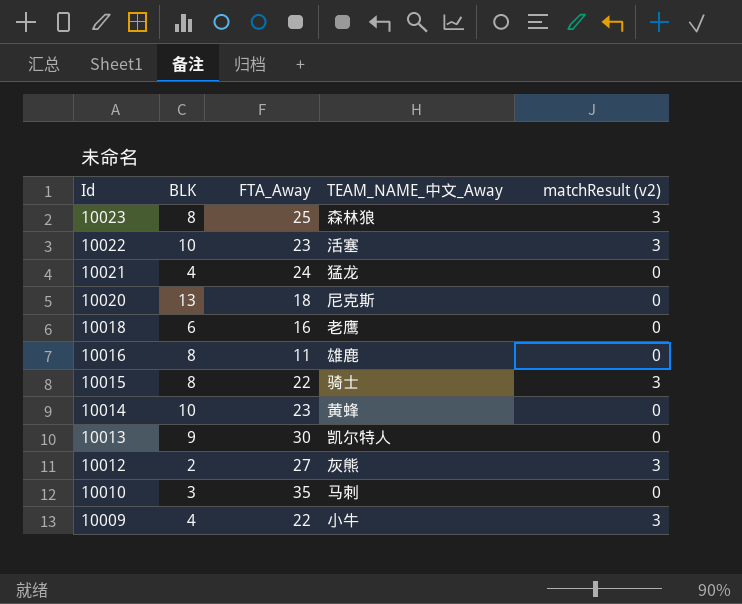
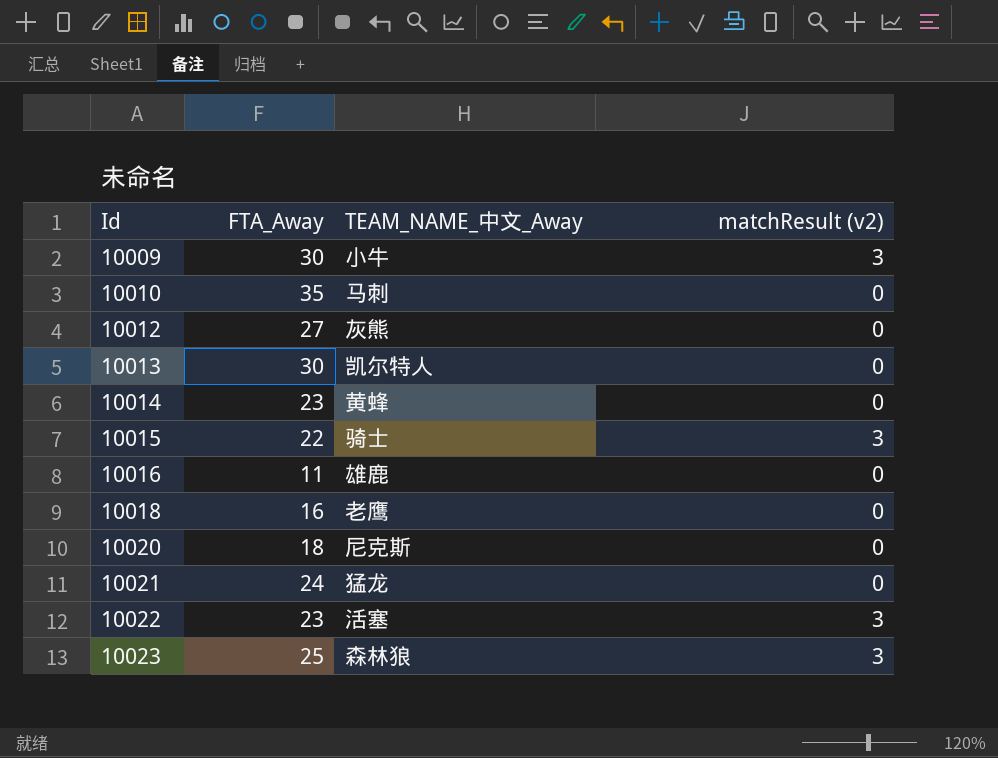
row order: Id descending -> Id ascending
column BLK | position: 2 -> none
10009 | FTA_Away: 22 -> 30
10012 | matchResult (v2): 3 -> 0

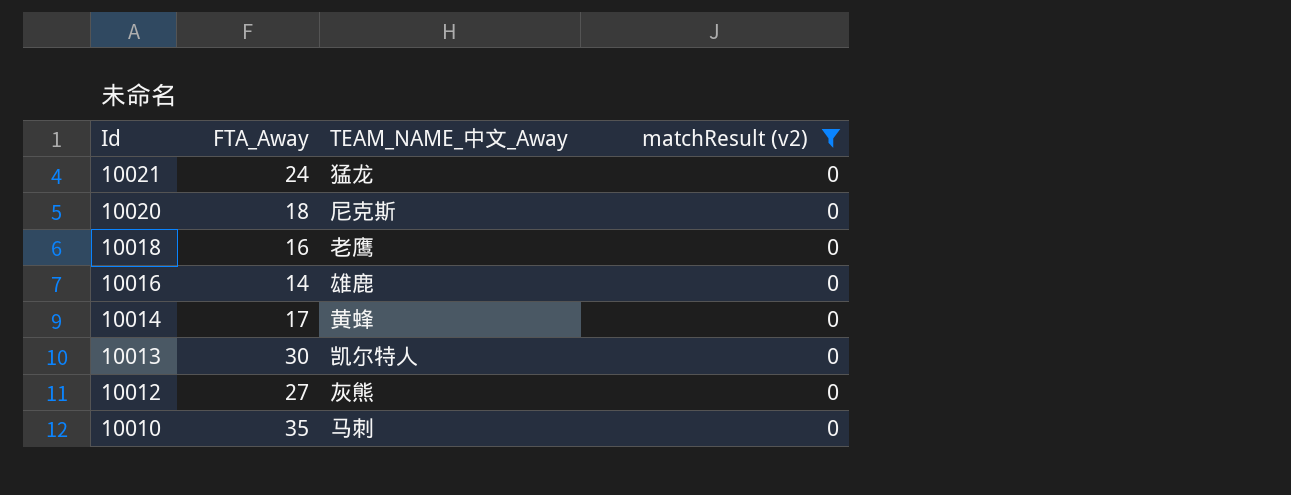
filter: none -> matchResult (v2) = 0
row order: Id ascending -> Id descending
10016 | FTA_Away: 11 -> 14
10014 | FTA_Away: 23 -> 17

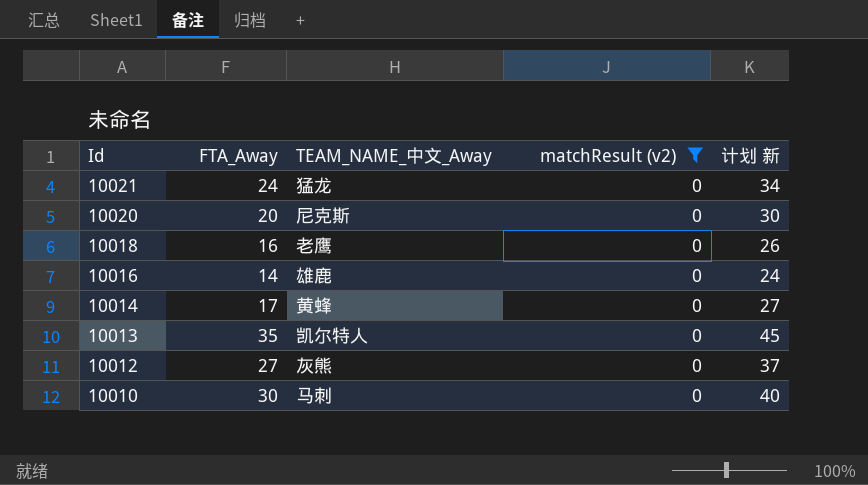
column 计划 新 | formula: none -> [FTA_Away] + 10
10020 | FTA_Away: 18 -> 20
10013 | FTA_Away: 30 -> 35
10010 | FTA_Away: 35 -> 30

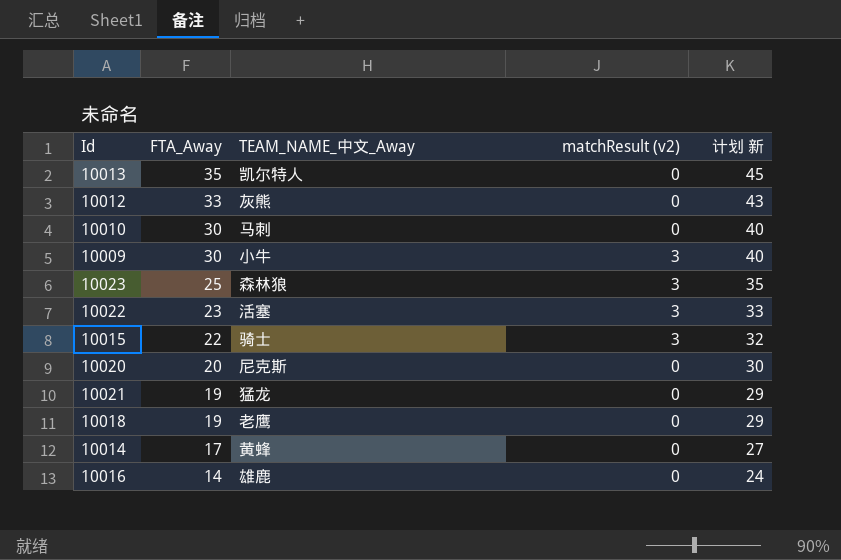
filter: matchResult (v2) = 0 -> none
row order: Id descending -> FTA_Away descending
10012 | FTA_Away: 27 -> 33
10012 | 计划 新: 37 -> 43
10021 | FTA_Away: 24 -> 19
10021 | 计划 新: 34 -> 29
10018 | FTA_Away: 16 -> 19
10018 | 计划 新: 26 -> 29

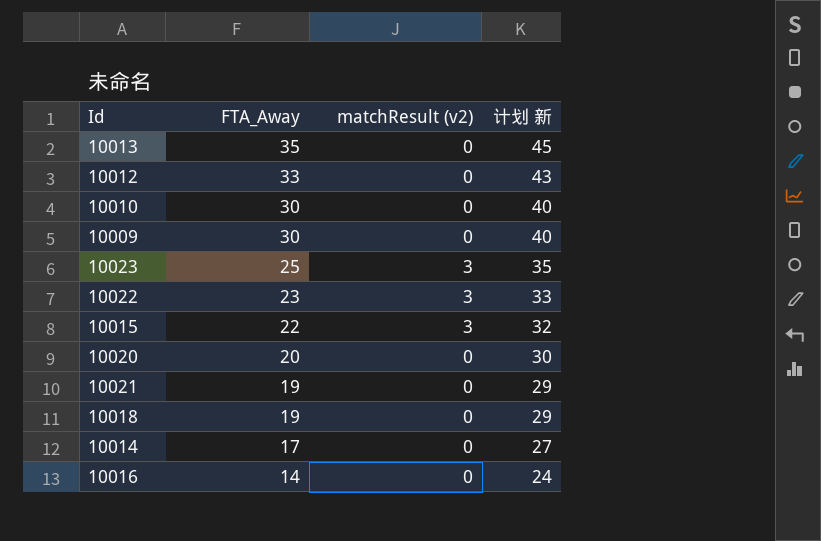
column TEAM_NAME_中文_Away | position: 3 -> none
10009 | matchResult (v2): 3 -> 0

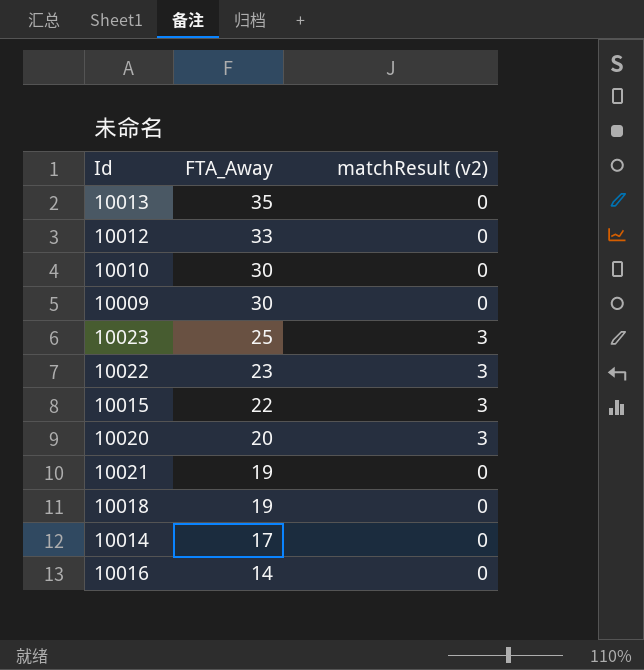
column 计划 新 | formula: [FTA_Away] + 10 -> none
10020 | matchResult (v2): 0 -> 3

